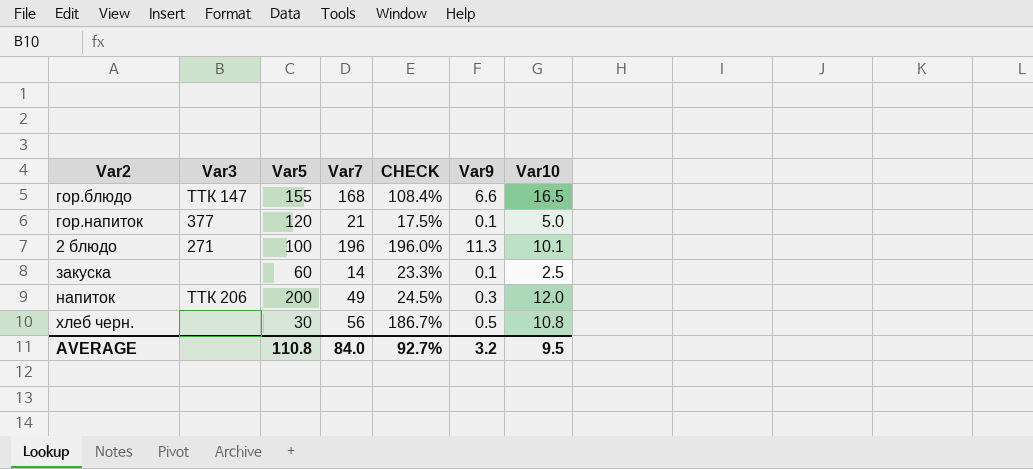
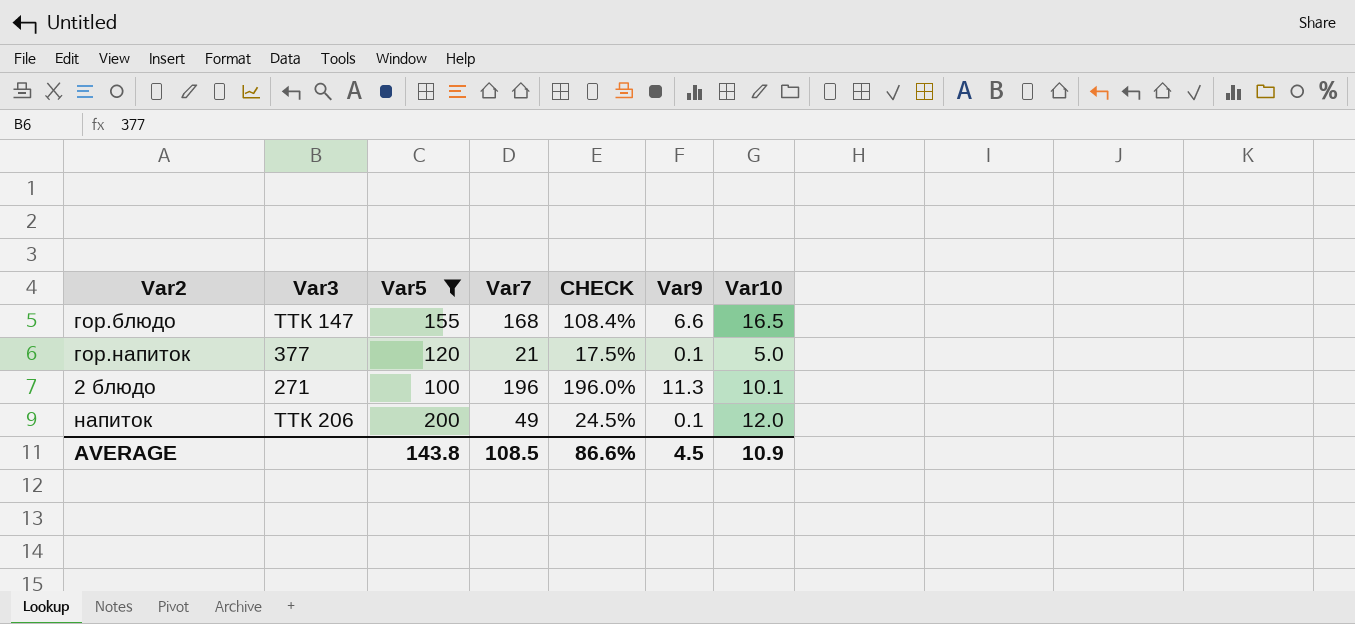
filter: none -> Var5 >= 100
напиток | Var9: 0.3 -> 0.1
AVERAGE | Var5: 110.8 -> 143.8
AVERAGE | Var7: 84.0 -> 108.5
AVERAGE | CHECK: 92.7% -> 86.6%
AVERAGE | Var9: 3.2 -> 4.5
AVERAGE | Var10: 9.5 -> 10.9

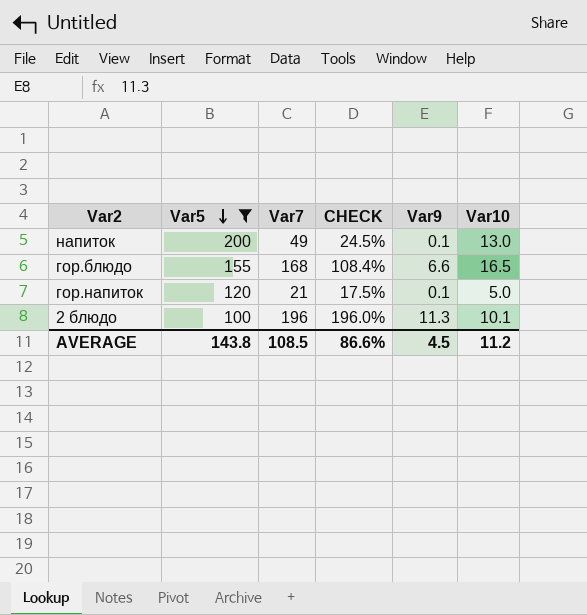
row order: none -> Var5 descending
column Var3 | position: 2 -> none
напиток | Var10: 12.0 -> 13.0
AVERAGE | Var10: 10.9 -> 11.2

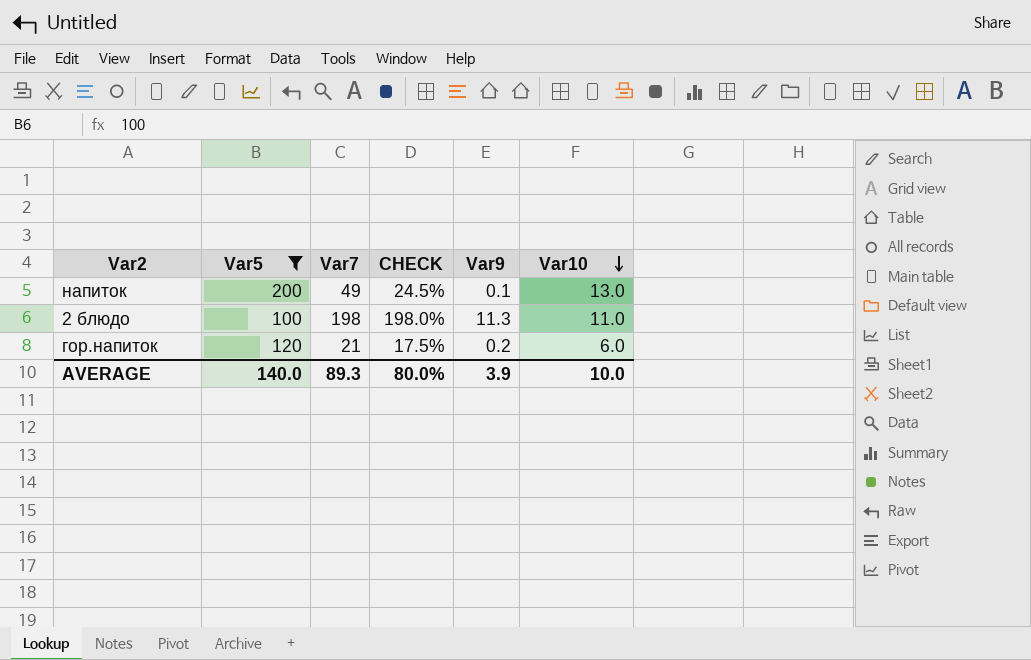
row order: Var5 descending -> Var10 descending
row гор.блюдо: 155 | 168 | 108.4% | 6.6 | 16.5 -> none
2 блюдо | Var7: 196 -> 198
2 блюдо | CHECK: 196.0% -> 198.0%
2 блюдо | Var10: 10.1 -> 11.0
гор.напиток | Var9: 0.1 -> 0.2
гор.напиток | Var10: 5.0 -> 6.0
AVERAGE | Var5: 143.8 -> 140.0
AVERAGE | Var7: 108.5 -> 89.3
AVERAGE | CHECK: 86.6% -> 80.0%
AVERAGE | Var9: 4.5 -> 3.9
AVERAGE | Var10: 11.2 -> 10.0

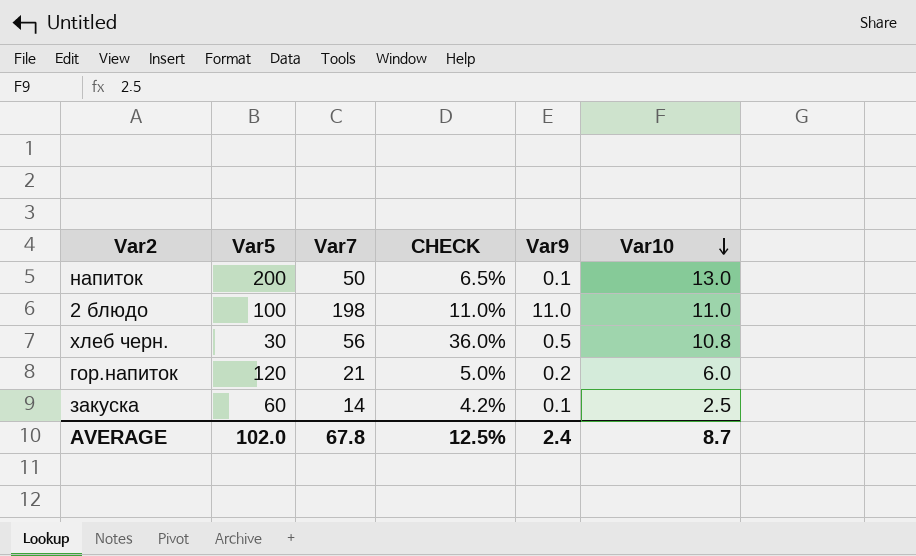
filter: Var5 >= 100 -> none
column CHECK | formula: [Var7] / [Var5] -> [Var10] / [Var5]
напиток | Var7: 49 -> 50
2 блюдо | Var9: 11.3 -> 11.0
AVERAGE | Var5: 140.0 -> 102.0
AVERAGE | Var7: 89.3 -> 67.8
AVERAGE | CHECK: 80.0% -> 12.5%
AVERAGE | Var9: 3.9 -> 2.4
AVERAGE | Var10: 10.0 -> 8.7

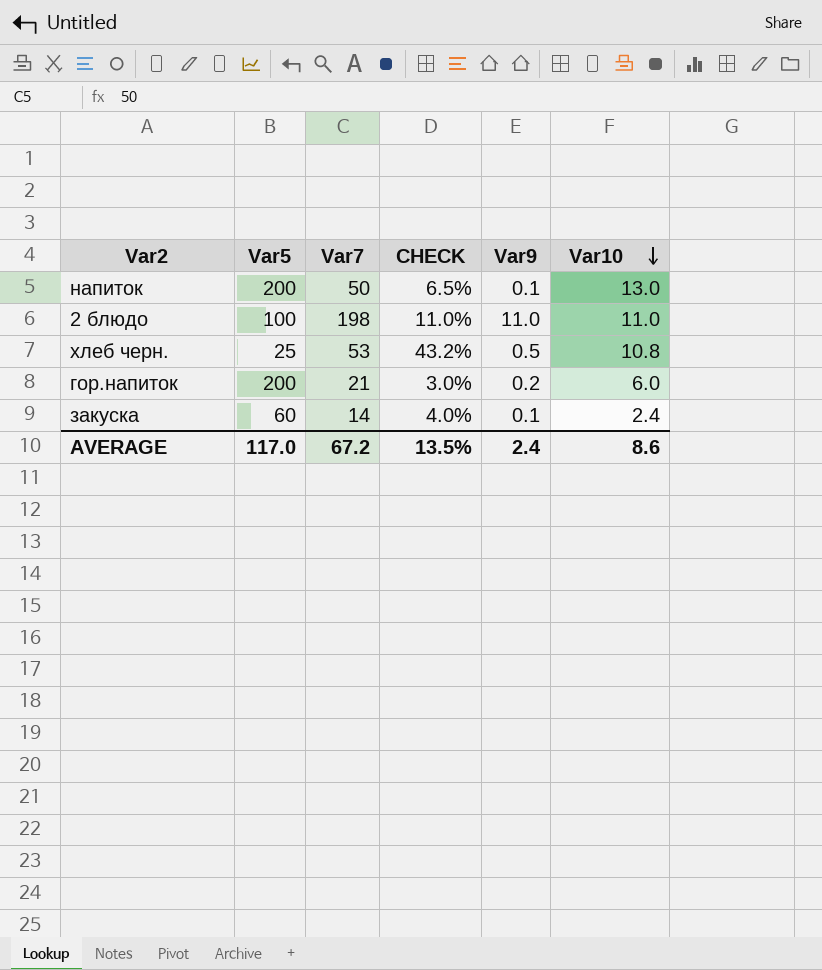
хлеб черн. | Var5: 30 -> 25
хлеб черн. | Var7: 56 -> 53
хлеб черн. | CHECK: 36.0% -> 43.2%
гор.напиток | Var5: 120 -> 200
гор.напиток | CHECK: 5.0% -> 3.0%
закуска | CHECK: 4.2% -> 4.0%
закуска | Var10: 2.5 -> 2.4
AVERAGE | Var5: 102.0 -> 117.0
AVERAGE | Var7: 67.8 -> 67.2
AVERAGE | CHECK: 12.5% -> 13.5%
AVERAGE | Var10: 8.7 -> 8.6

